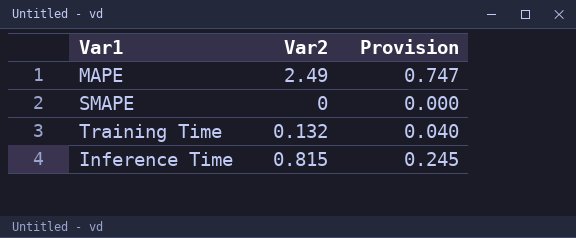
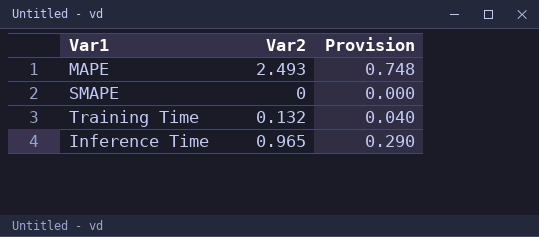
MAPE | Var2: 2.49 -> 2.493
MAPE | Provision: 0.747 -> 0.748
Inference Time | Var2: 0.815 -> 0.965
Inference Time | Provision: 0.245 -> 0.290

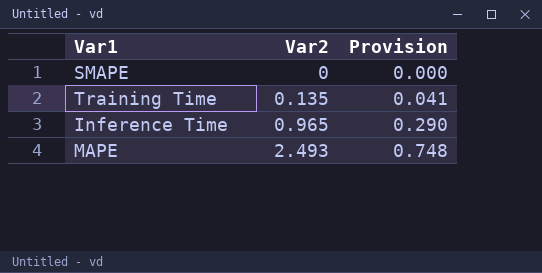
row order: none -> Var2 ascending
Training Time | Var2: 0.132 -> 0.135
Training Time | Provision: 0.040 -> 0.041

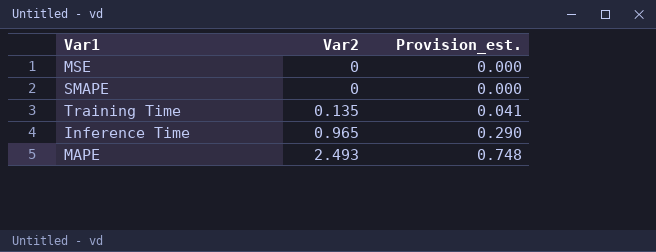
column name: Provision -> Provision_est.
row MSE: none -> 0 | 0.000

